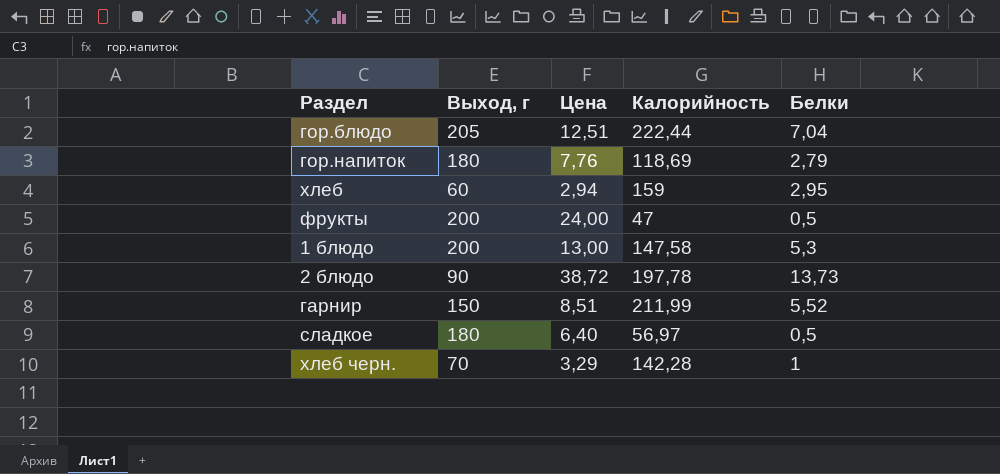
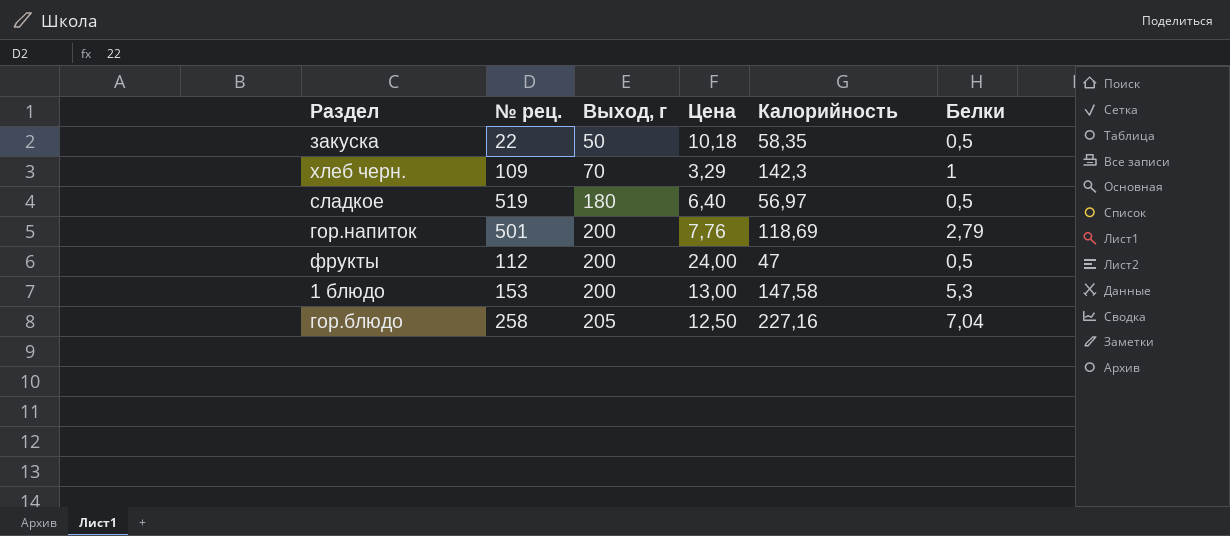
row order: none -> Выход, г ascending
column № рец. | position: none -> 2
row хлеб: 60 | 2,94 | 159 | 2,95 -> none
row 2 блюдо: 90 | 38,72 | 197,78 | 13,73 -> none
row гарнир: 150 | 8,51 | 211,99 | 5,52 -> none
row закуска: none -> 22 | 50 | 10,18 | 58,35 | 0,5
хлеб черн. | Калорийность: 142,28 -> 142,3
гор.напиток | Выход, г: 180 -> 200
гор.блюдо | Цена: 12,51 -> 12,50
гор.блюдо | Калорийность: 222,44 -> 227,16

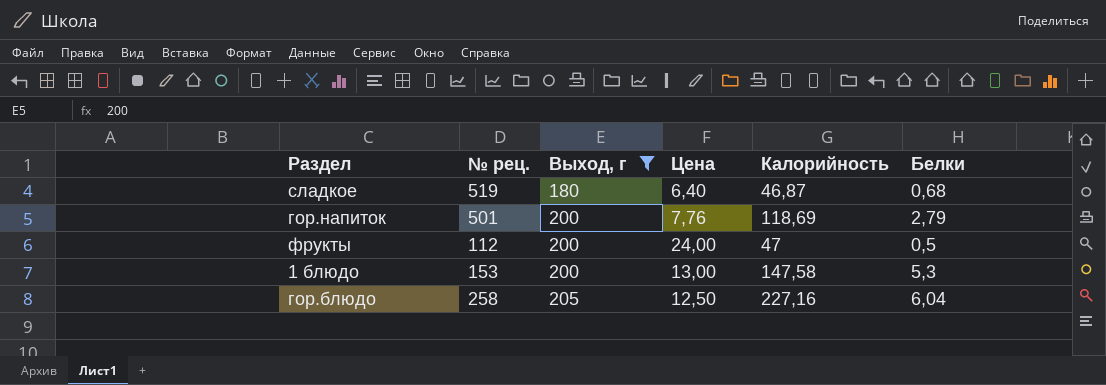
filter: none -> Выход, г >= 180
сладкое | Калорийность: 56,97 -> 46,87
сладкое | Белки: 0,5 -> 0,68
гор.блюдо | Белки: 7,04 -> 6,04

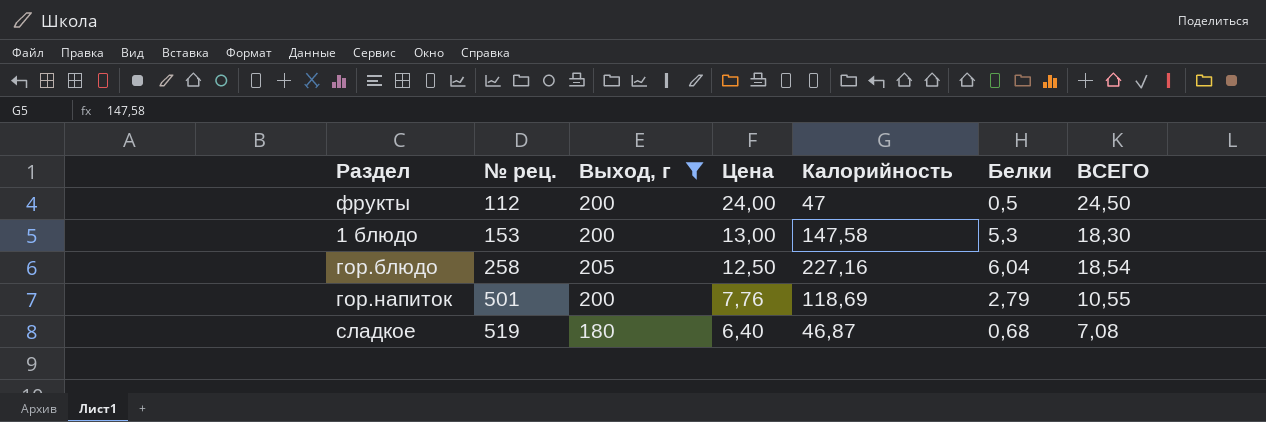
row order: Выход, г ascending -> № рец. ascending
column ВСЕГО | formula: none -> [Цена] + [Белки]

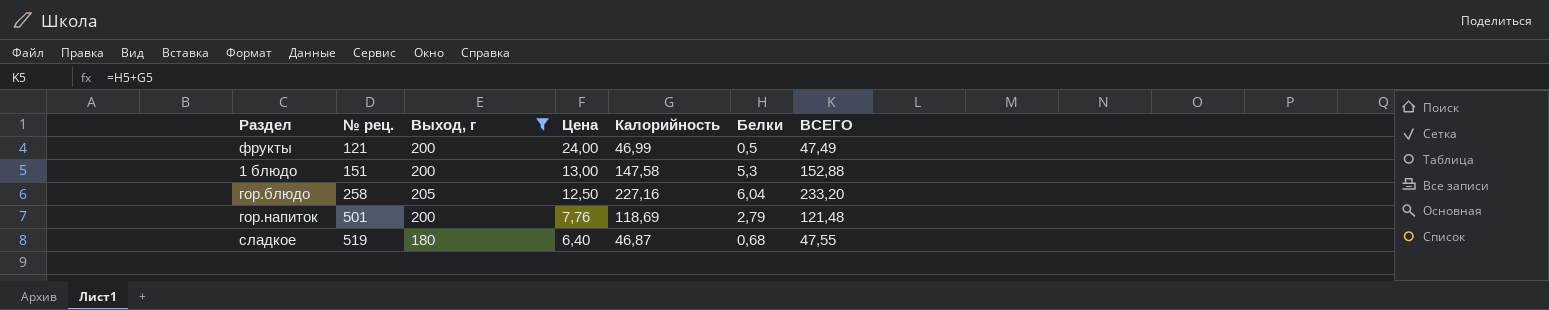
column ВСЕГО | formula: [Цена] + [Белки] -> [Калорийность] + [Белки]
фрукты | № рец.: 112 -> 121
фрукты | Калорийность: 47 -> 46,99
1 блюдо | № рец.: 153 -> 151

